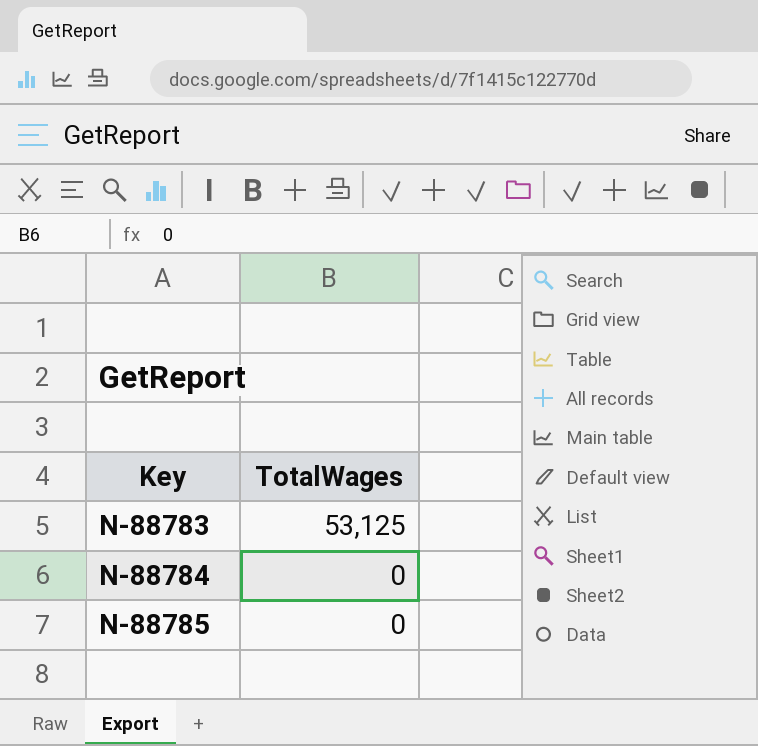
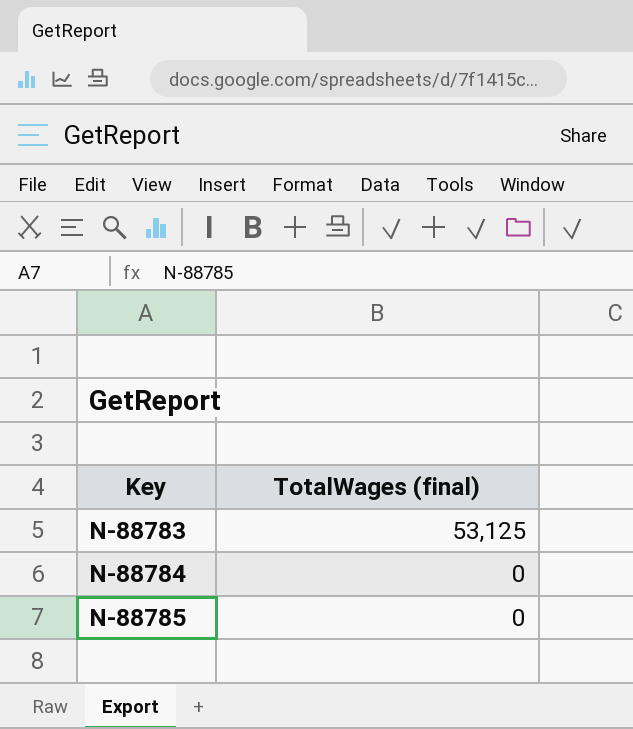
column name: TotalWages -> TotalWages (final)

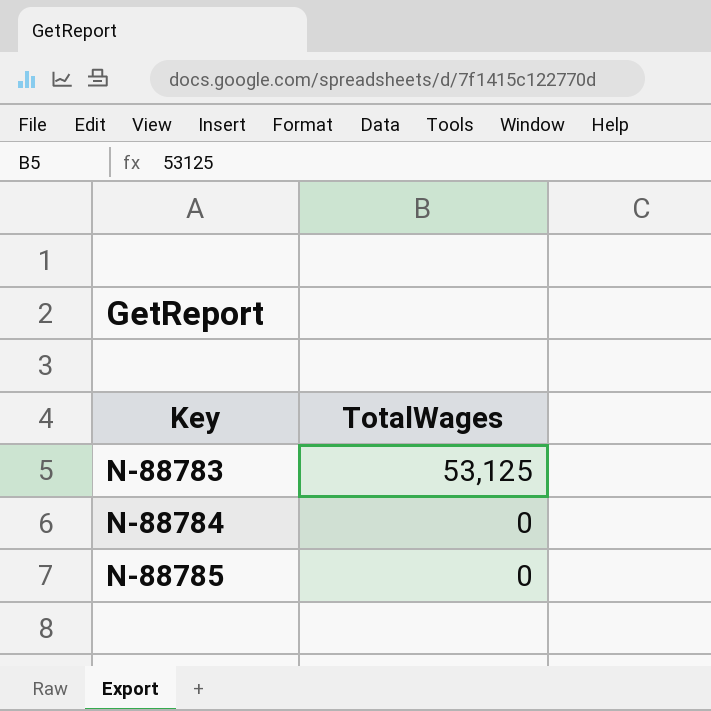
column name: TotalWages (final) -> TotalWages

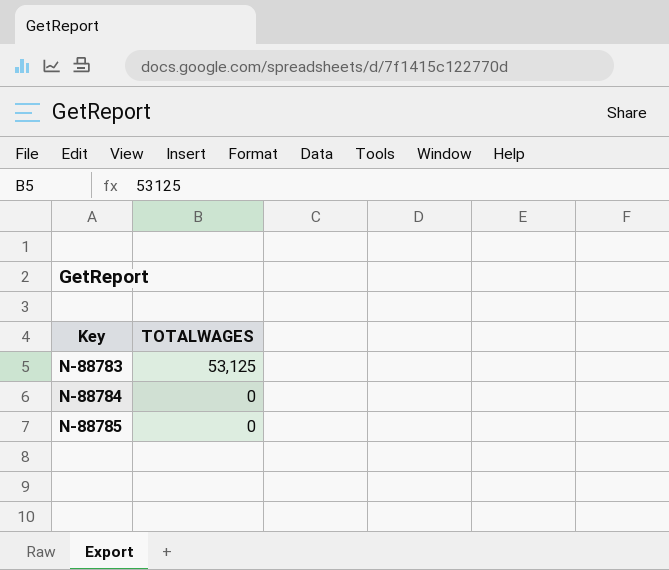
column name: TotalWages -> TOTALWAGES

